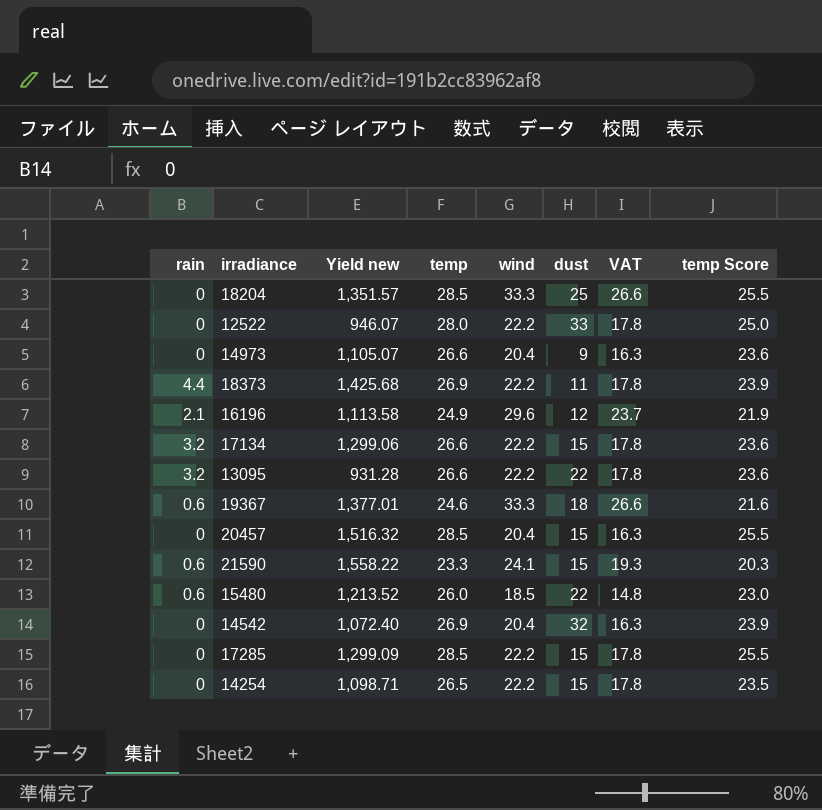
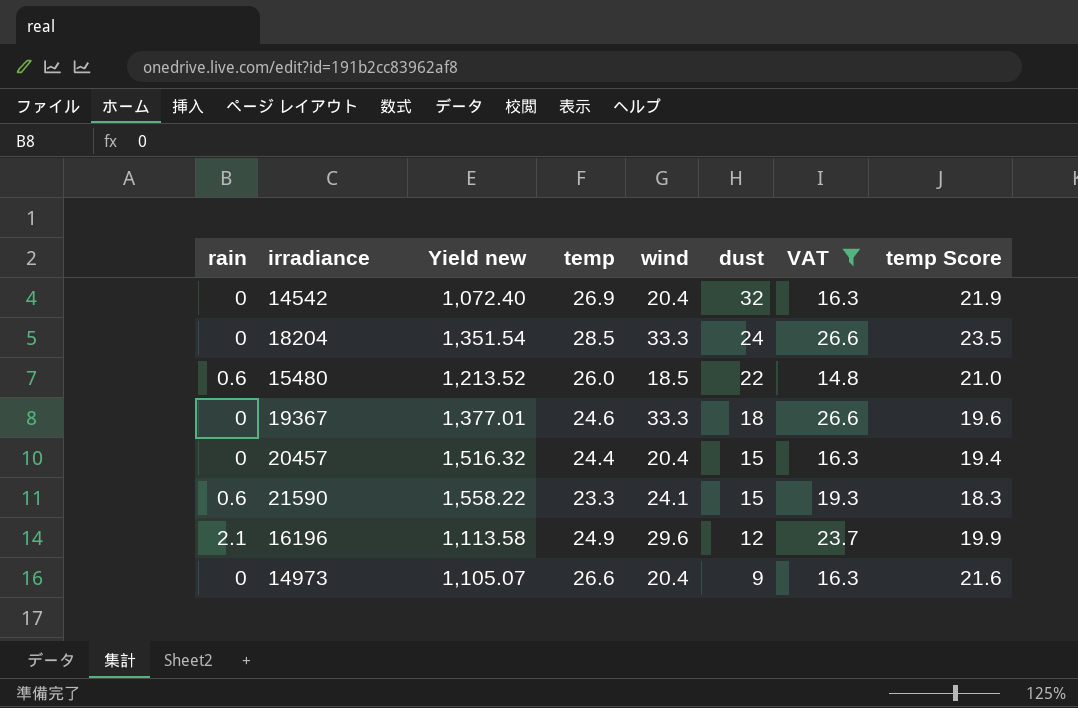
filter: none -> VAT != 17.8
row order: none -> dust descending
column temp Score | formula: [temp] - 3 -> [temp] - 5
18204 | Yield new: 1,351.57 -> 1,351.54
18204 | dust: 25 -> 24
19367 | rain: 0.6 -> 0
20457 | temp: 28.5 -> 24.4

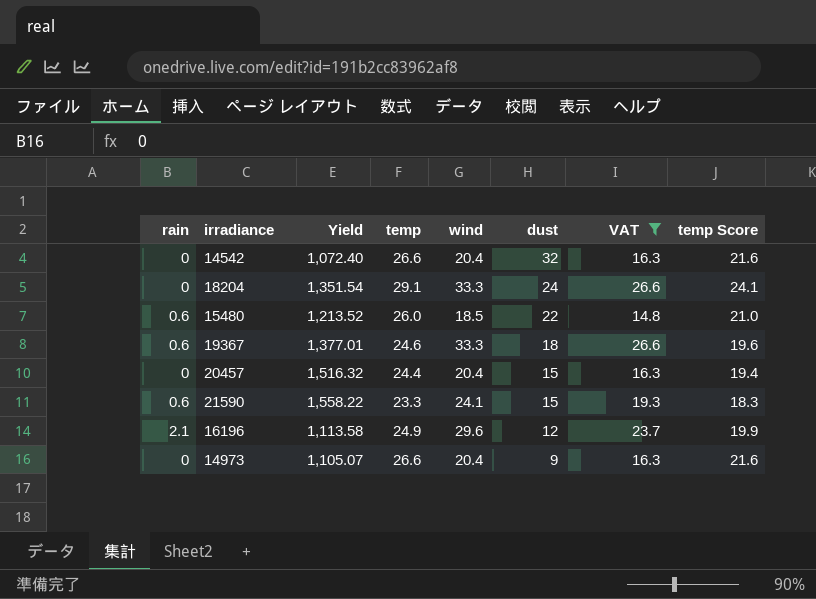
column name: Yield new -> Yield
14542 | temp: 26.9 -> 26.6
14542 | temp Score: 21.9 -> 21.6
18204 | temp: 28.5 -> 29.1
18204 | temp Score: 23.5 -> 24.1
19367 | rain: 0 -> 0.6

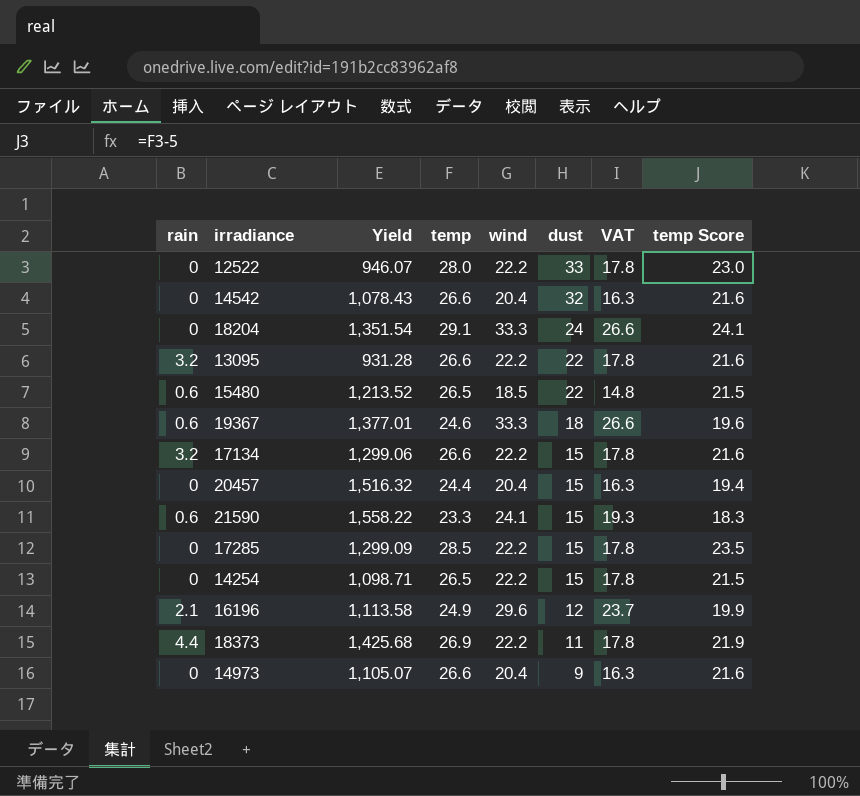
filter: VAT != 17.8 -> none
14542 | Yield: 1,072.40 -> 1,078.43
15480 | temp: 26.0 -> 26.5
15480 | temp Score: 21.0 -> 21.5

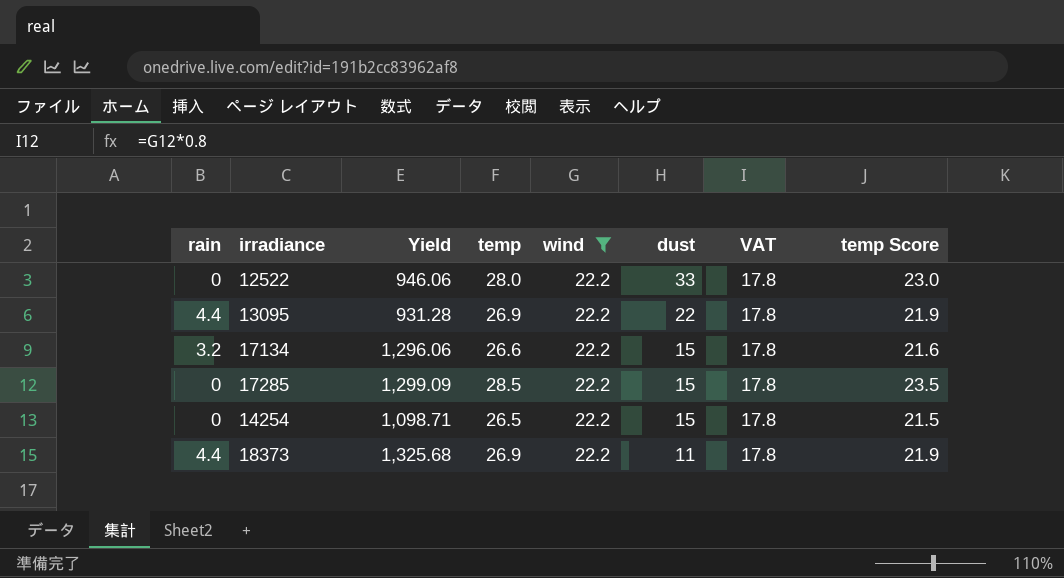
filter: none -> wind = 22.2
12522 | Yield: 946.07 -> 946.06
13095 | rain: 3.2 -> 4.4
13095 | temp: 26.6 -> 26.9
13095 | temp Score: 21.6 -> 21.9
17134 | Yield: 1,299.06 -> 1,296.06
18373 | Yield: 1,425.68 -> 1,325.68

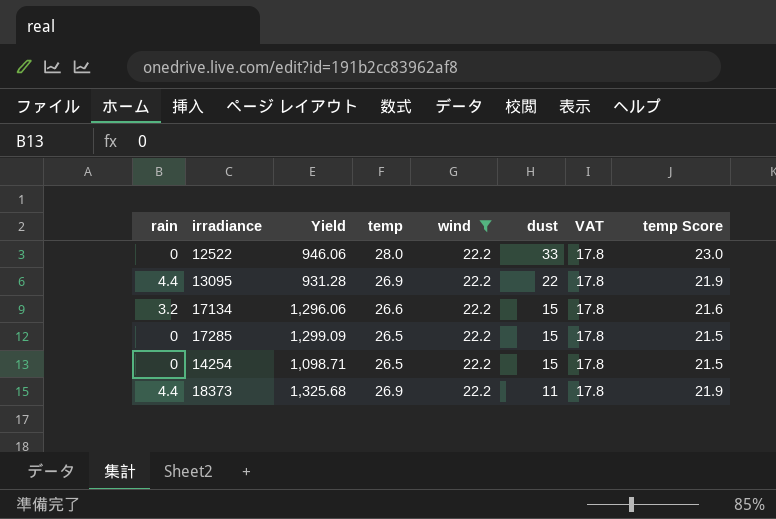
17285 | temp: 28.5 -> 26.5
17285 | temp Score: 23.5 -> 21.5

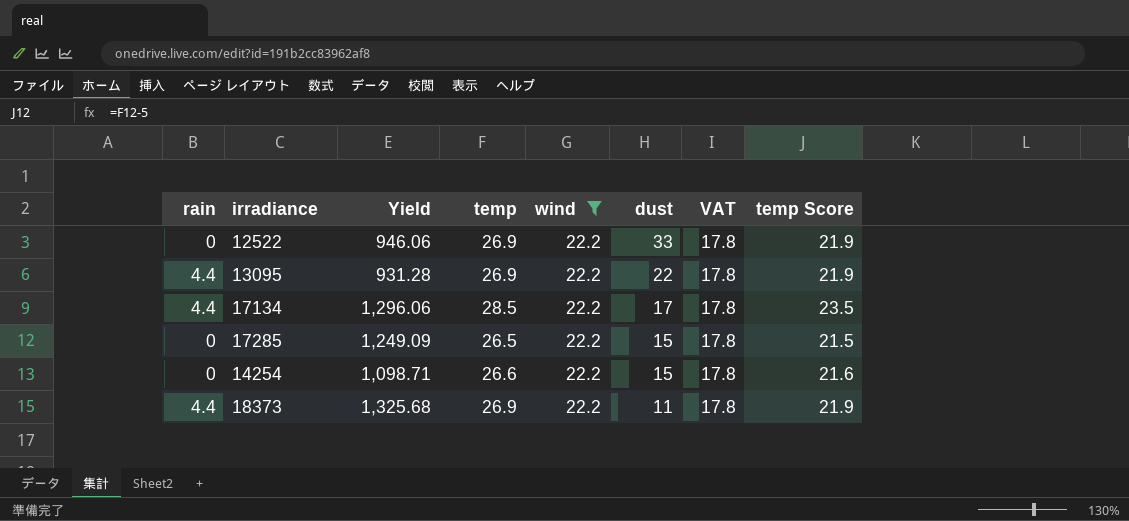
12522 | temp: 28.0 -> 26.9
12522 | temp Score: 23.0 -> 21.9
17134 | rain: 3.2 -> 4.4
17134 | temp: 26.6 -> 28.5
17134 | dust: 15 -> 17
17134 | temp Score: 21.6 -> 23.5
17285 | Yield: 1,299.09 -> 1,249.09
14254 | temp: 26.5 -> 26.6
14254 | temp Score: 21.5 -> 21.6

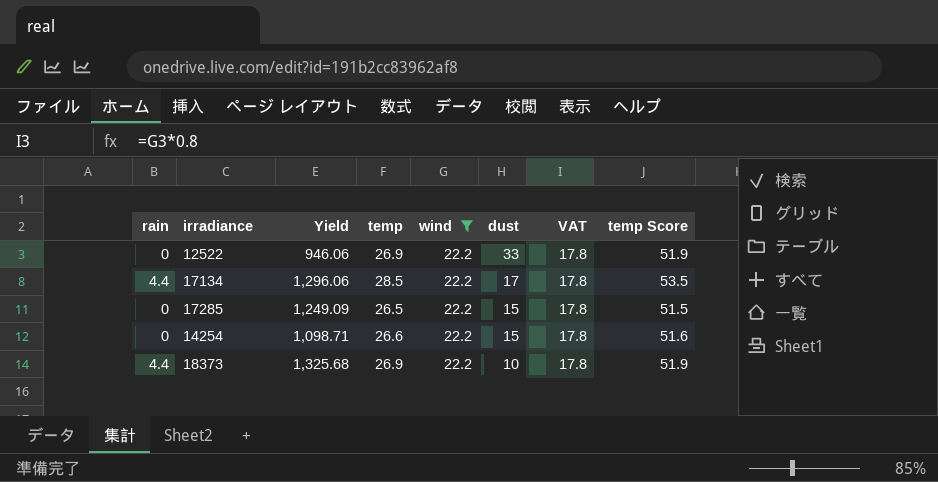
column temp Score | formula: [temp] - 5 -> [temp] + 25
row 13095: 4.4 | 931.28 | 26.9 | 22.2 | 22 | 17.8 | 21.9 -> none
18373 | dust: 11 -> 10

